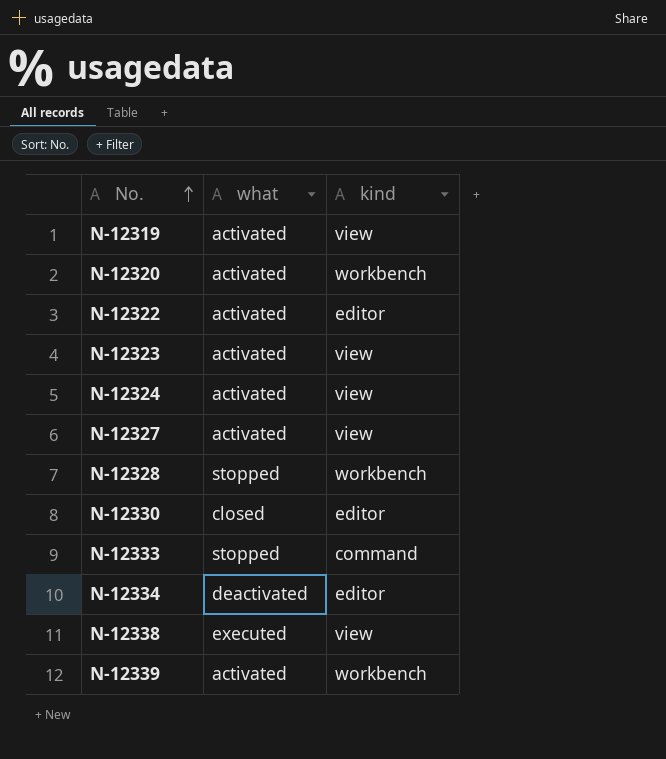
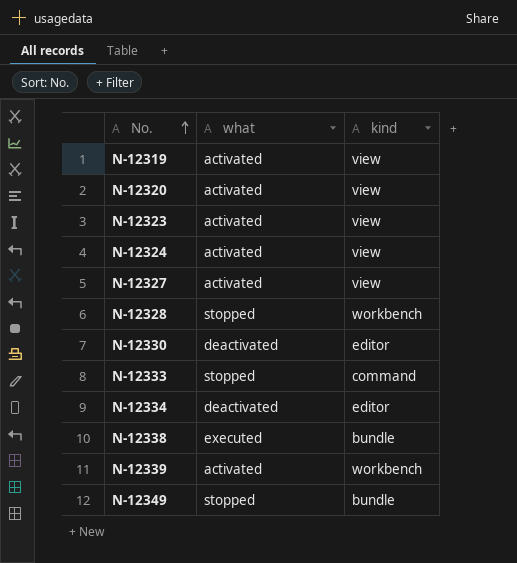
row N-12322: activated | editor -> none
N-12320 | kind: workbench -> view
N-12330 | what: closed -> deactivated
N-12338 | kind: view -> bundle
row N-12349: none -> stopped | bundle

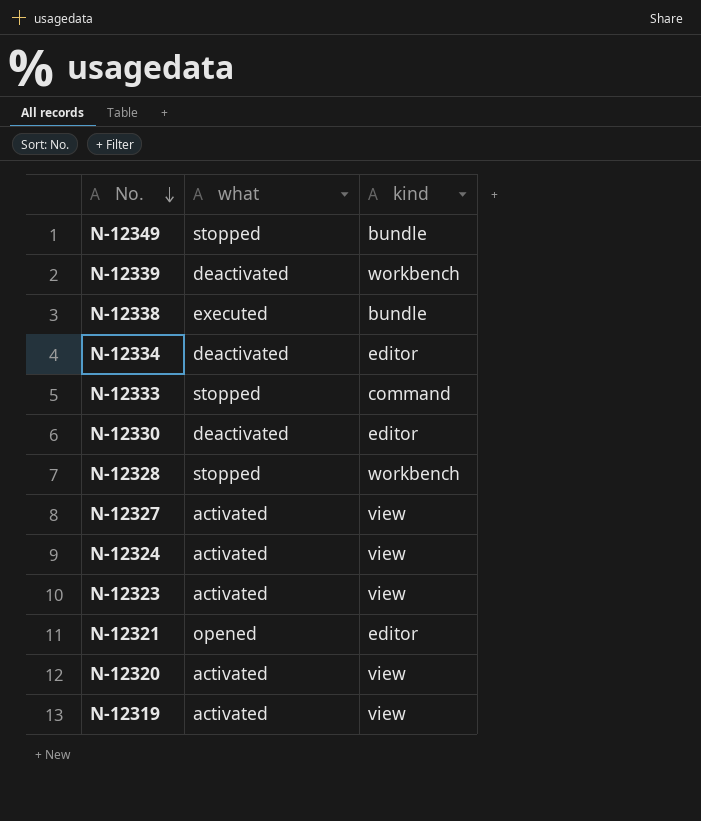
row order: No. ascending -> No. descending
N-12339 | what: activated -> deactivated
row N-12321: none -> opened | editor

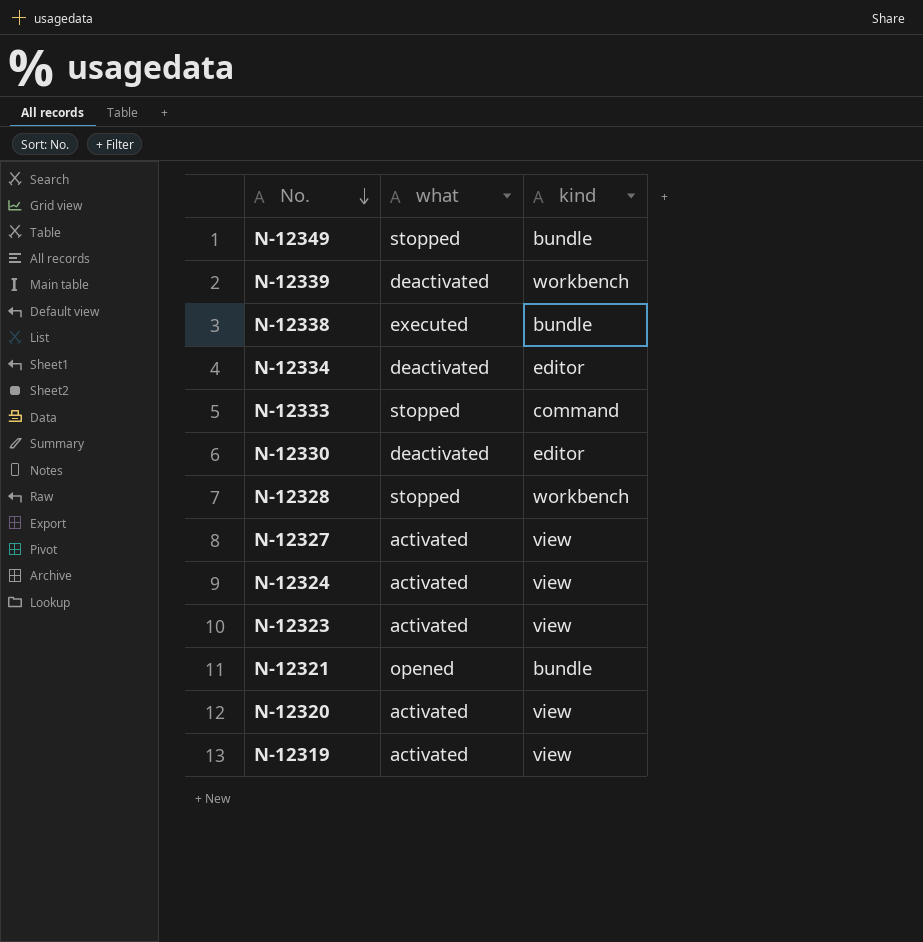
N-12321 | kind: editor -> bundle

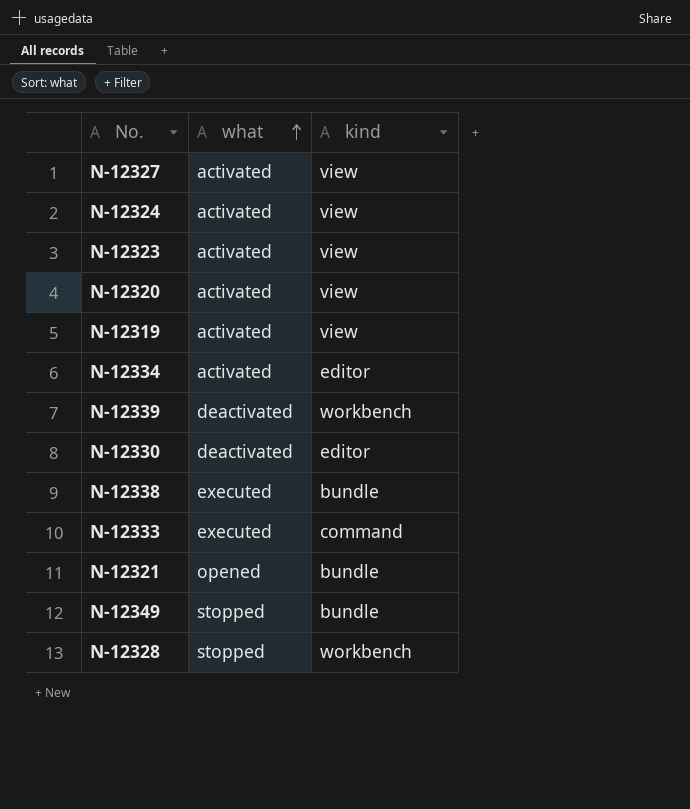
row order: No. descending -> what ascending
N-12334 | what: deactivated -> activated
N-12333 | what: stopped -> executed

